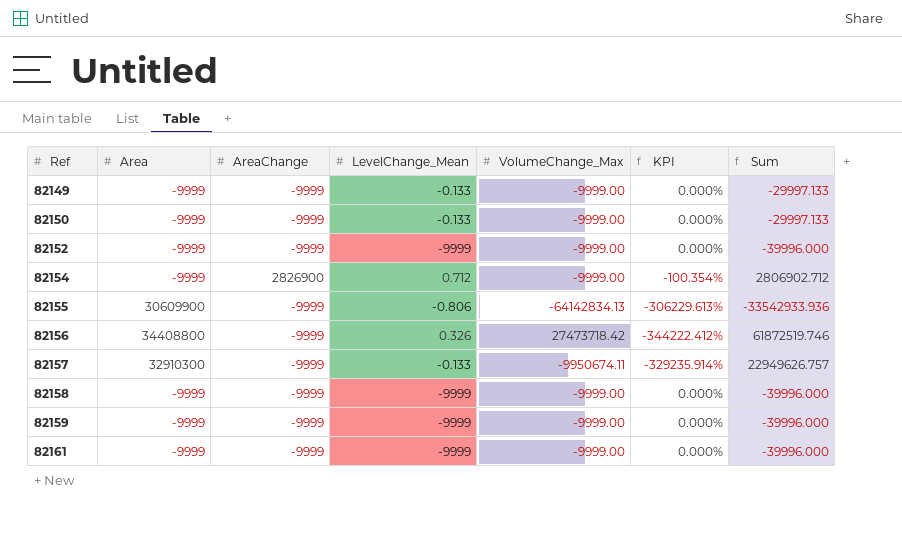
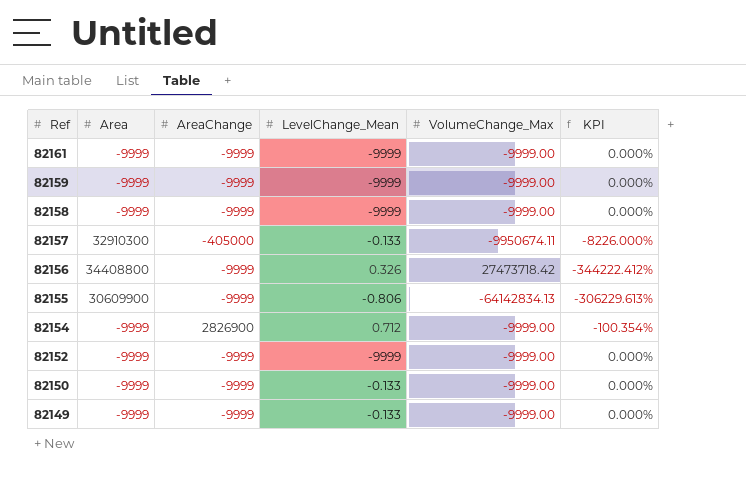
row order: Ref ascending -> Ref descending
column Sum | formula: [Area] + [AreaChange] + [LevelChange_Mean] + [VolumeChange_Max] -> none
82157 | AreaChange: -9999 -> -405000
82157 | KPI: -329235.914% -> -8226.000%

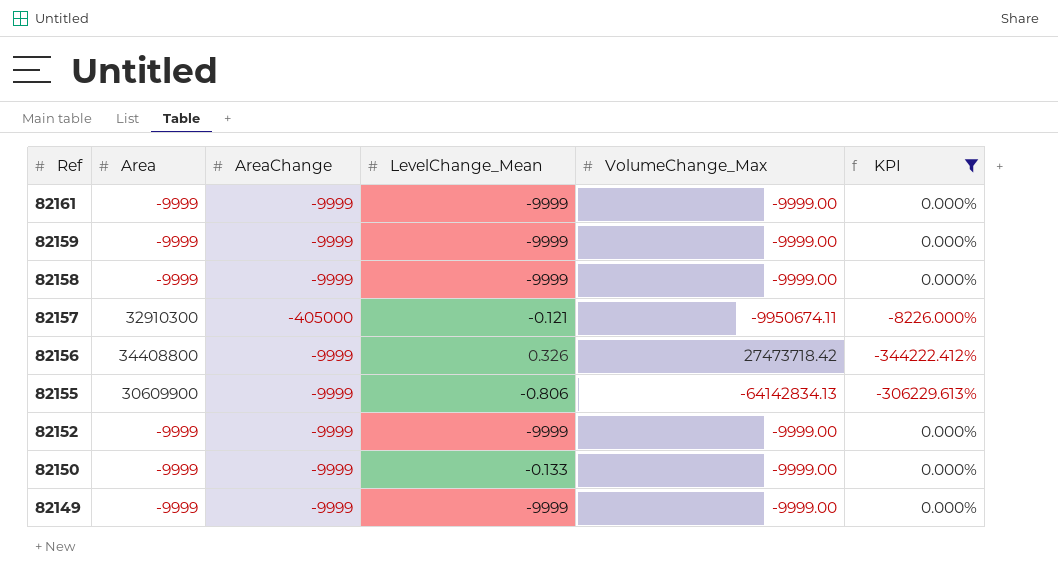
filter: none -> KPI != -100.354%
82157 | LevelChange_Mean: -0.133 -> -0.121
82149 | LevelChange_Mean: -0.133 -> -9999

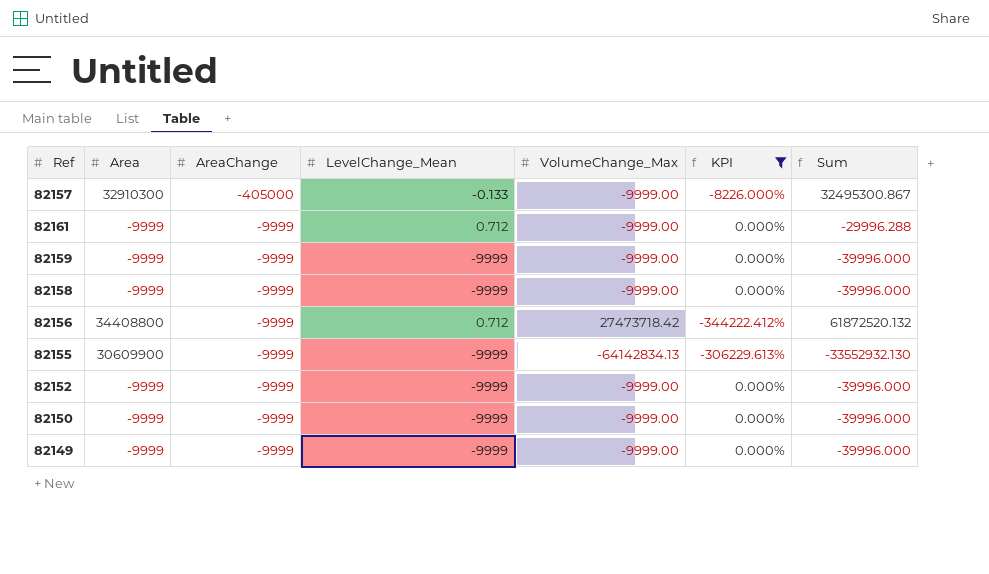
row order: Ref descending -> AreaChange ascending
column Sum | formula: none -> [Area] + [AreaChange] + [LevelChange_Mean] + [VolumeChange_Max]
82157 | LevelChange_Mean: -0.121 -> -0.133
82157 | VolumeChange_Max: -9950674.11 -> -9999.00
82161 | LevelChange_Mean: -9999 -> 0.712
82156 | LevelChange_Mean: 0.326 -> 0.712
82155 | LevelChange_Mean: -0.806 -> -9999
82150 | LevelChange_Mean: -0.133 -> -9999

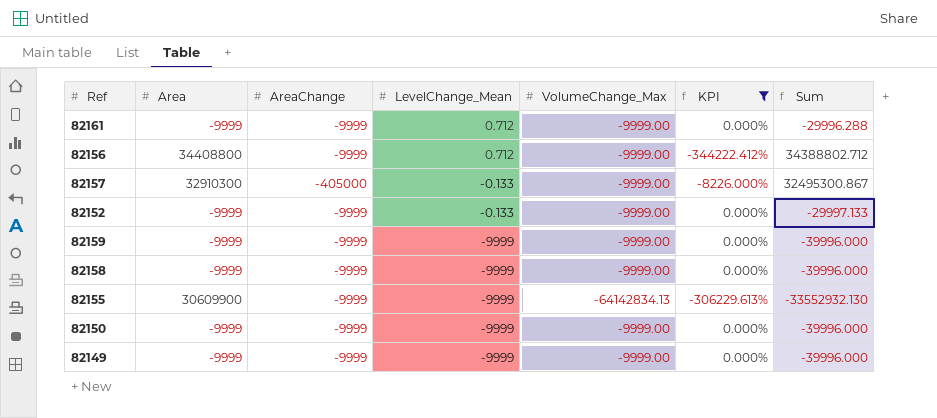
row order: AreaChange ascending -> LevelChange_Mean descending
82156 | VolumeChange_Max: 27473718.42 -> -9999.00
82156 | Sum: 61872520.132 -> 34388802.712
82152 | LevelChange_Mean: -9999 -> -0.133
82152 | Sum: -39996.000 -> -29997.133

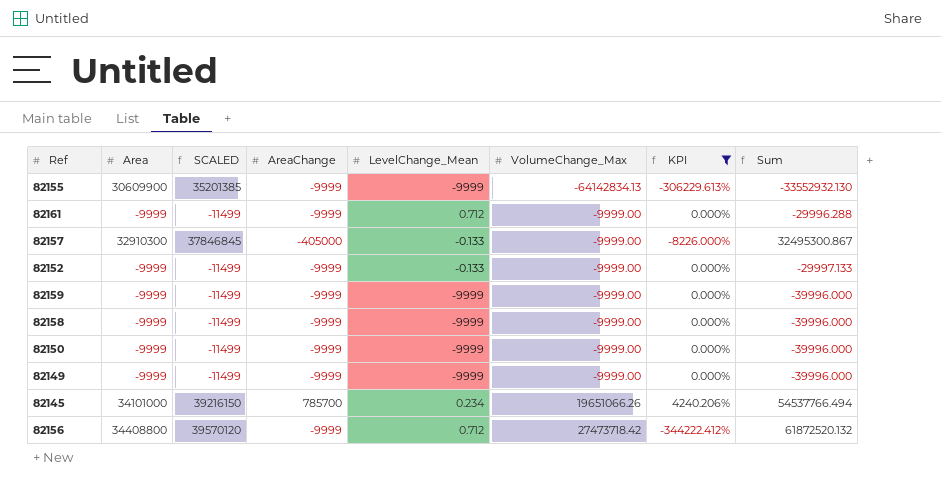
row order: LevelChange_Mean descending -> VolumeChange_Max ascending
column SCALED | formula: none -> [Area] * 1.15
row 82145: none -> 34101000 | 39216150 | 785700 | 0.234 | 19651066.26 | 4240.206% | 54537766.494
82156 | VolumeChange_Max: -9999.00 -> 27473718.42
82156 | Sum: 34388802.712 -> 61872520.132

